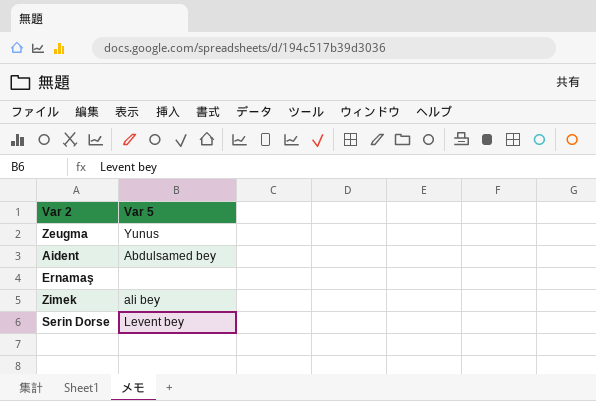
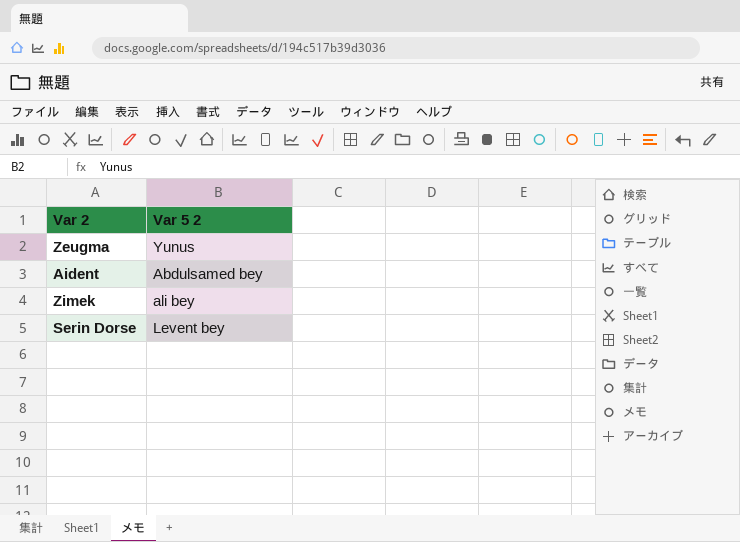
column name: Var 5 -> Var 5 2
row Ernamaş: none -> none

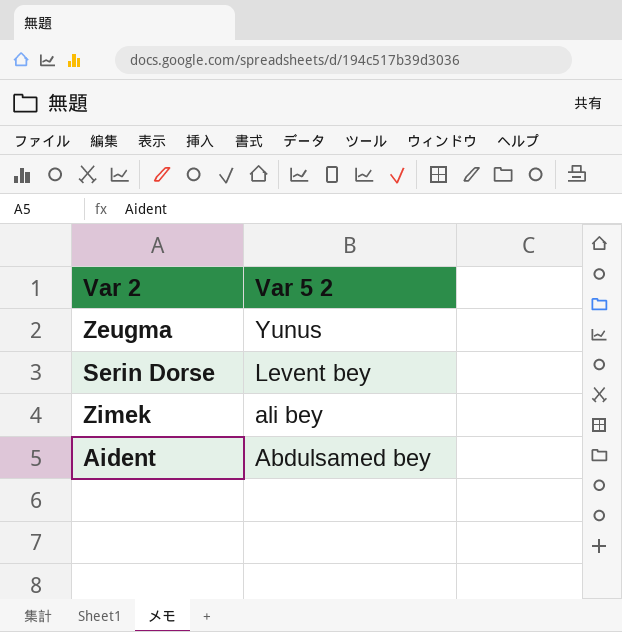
row order: none -> Var 5 2 descending

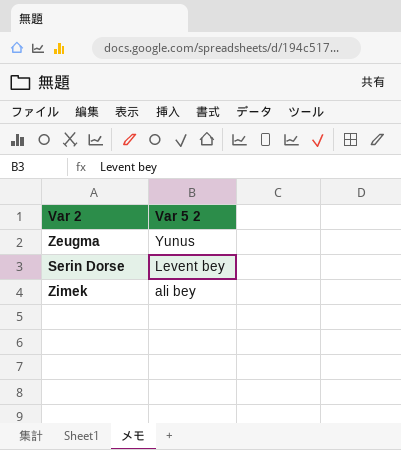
row Aident: Abdulsamed bey -> none

